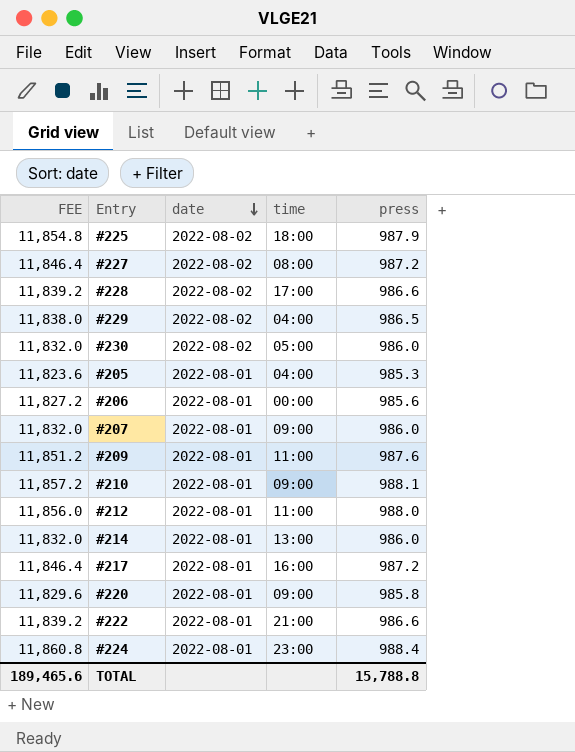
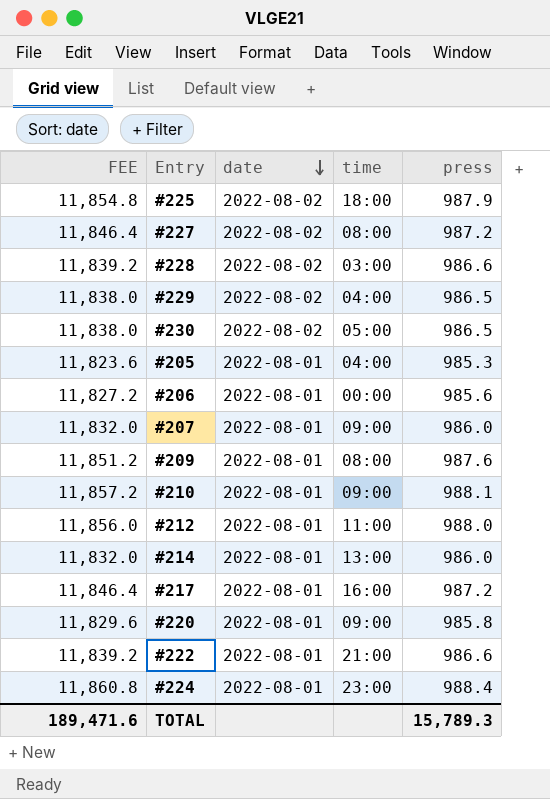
#228 | time: 17:00 -> 03:00
#230 | FEE: 11,832.0 -> 11,838.0
#230 | press: 986.0 -> 986.5
#209 | time: 11:00 -> 08:00
TOTAL | FEE: 189,465.6 -> 189,471.6
TOTAL | press: 15,788.8 -> 15,789.3

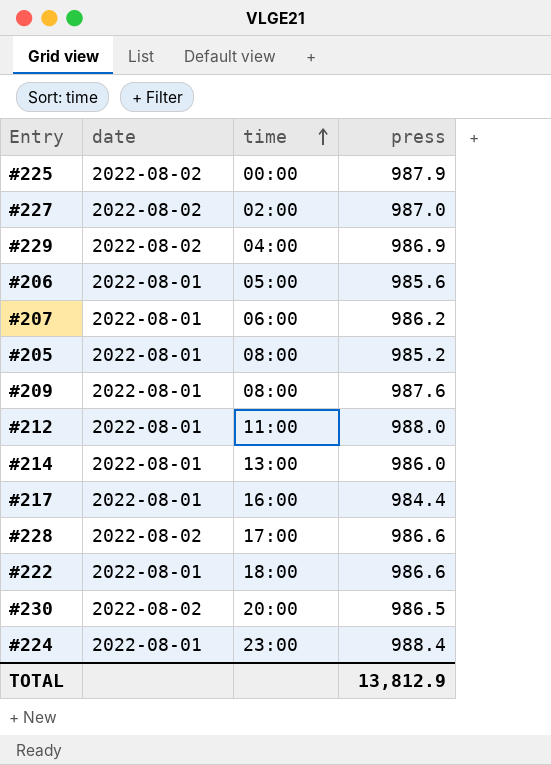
row order: date descending -> time ascending
column FEE | formula: [press] * 12 -> none
row #210: 11,857.2 | 2022-08-01 | 09:00 | 988.1 -> none
row #220: 11,829.6 | 2022-08-01 | 09:00 | 985.8 -> none
#225 | time: 18:00 -> 00:00
#227 | time: 08:00 -> 02:00
#227 | press: 987.2 -> 987.0
#229 | press: 986.5 -> 986.9
#206 | time: 00:00 -> 05:00
#207 | time: 09:00 -> 06:00
#207 | press: 986.0 -> 986.2
#205 | time: 04:00 -> 08:00
#205 | press: 985.3 -> 985.2
#217 | press: 987.2 -> 984.4
#228 | time: 03:00 -> 17:00
#222 | time: 21:00 -> 18:00
#230 | time: 05:00 -> 20:00
TOTAL | press: 15,789.3 -> 13,812.9

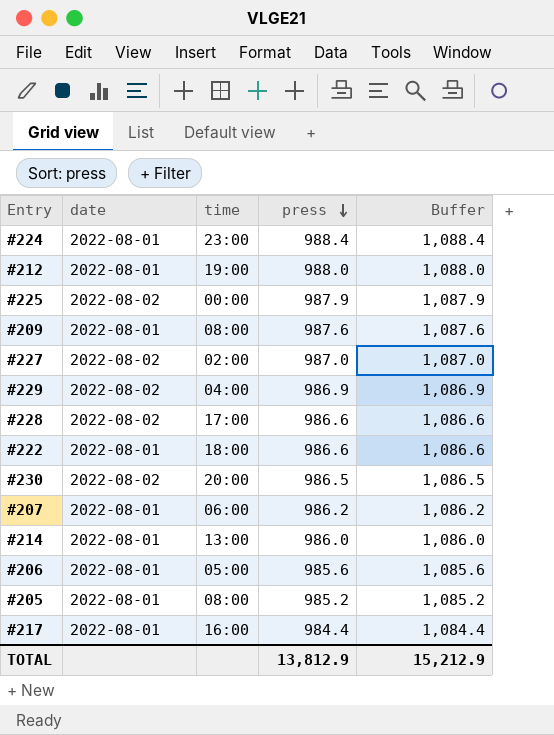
row order: time ascending -> press descending
column Buffer | formula: none -> [press] + 100
#212 | time: 11:00 -> 19:00

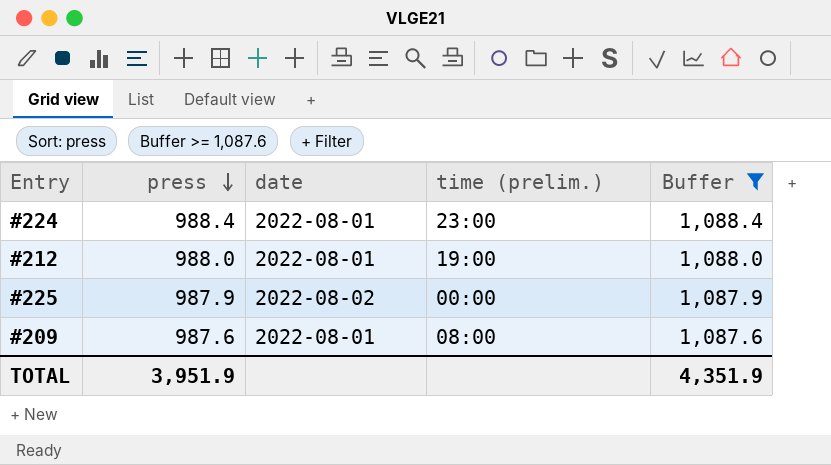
filter: none -> Buffer >= 1,087.6
column press | position: 4 -> 2
column name: time -> time (prelim.)
TOTAL | press: 13,812.9 -> 3,951.9
TOTAL | Buffer: 15,212.9 -> 4,351.9

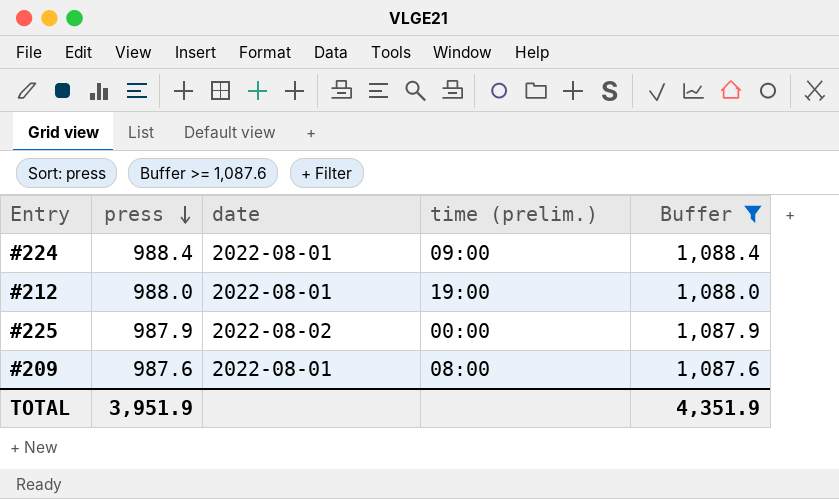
#224 | time (prelim.): 23:00 -> 09:00

